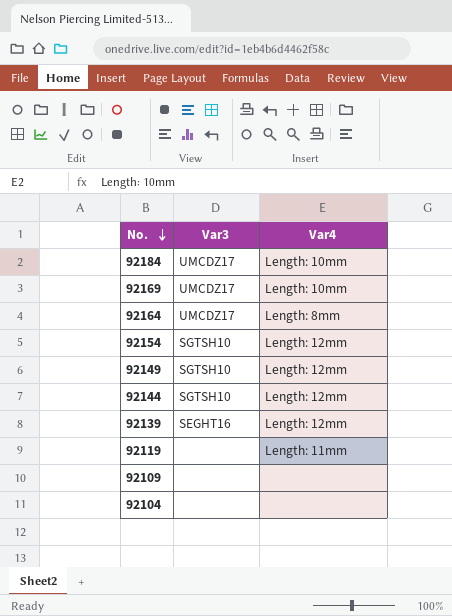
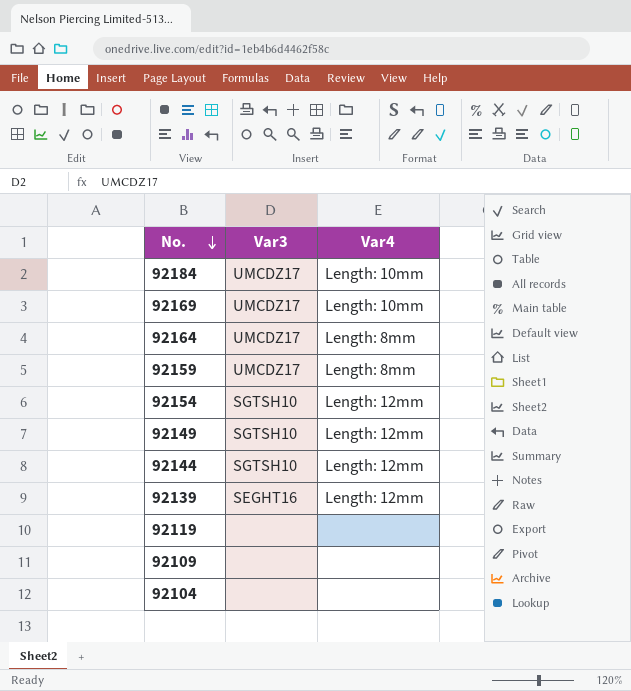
row 92159: none -> UMCDZ17 | Length: 8mm
92119 | Var4: Length: 11mm -> none

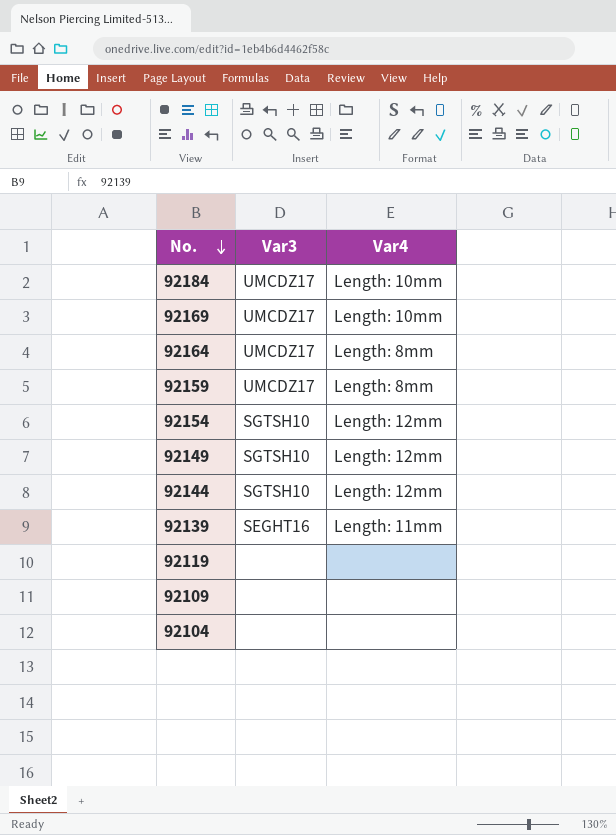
92139 | Var4: Length: 12mm -> Length: 11mm

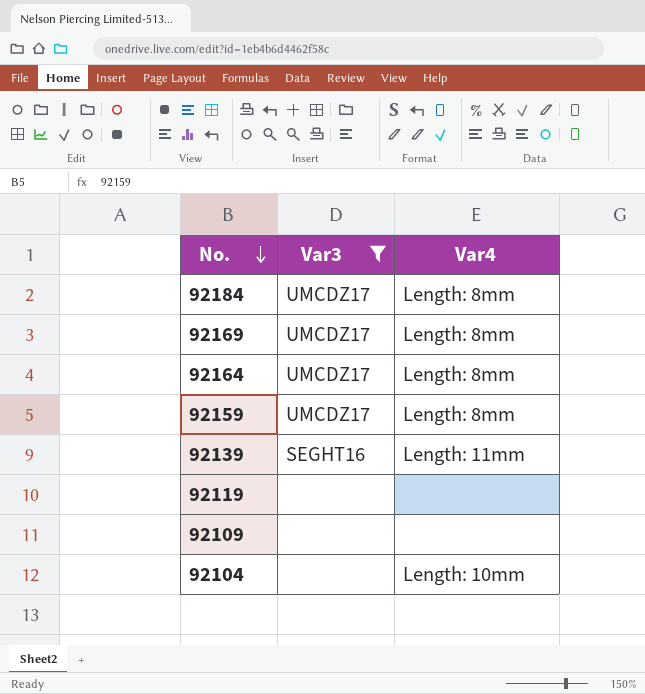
filter: none -> Var3 != SGTSH10
92184 | Var4: Length: 10mm -> Length: 8mm
92169 | Var4: Length: 10mm -> Length: 8mm
92104 | Var4: none -> Length: 10mm

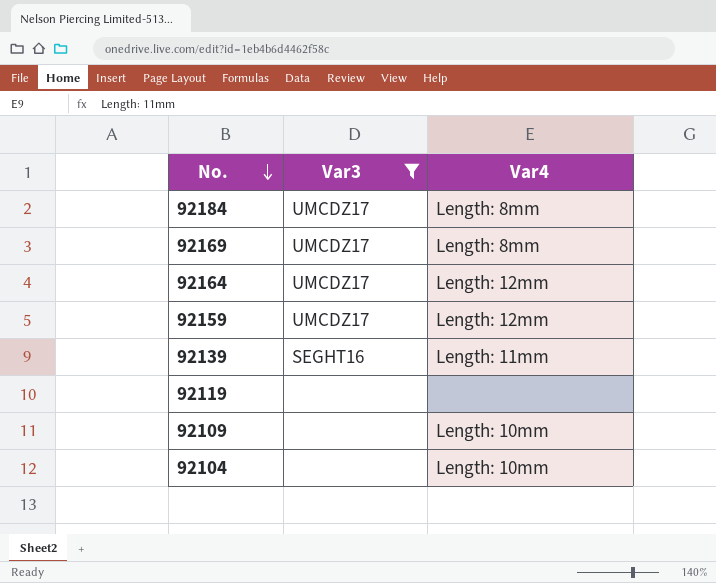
92164 | Var4: Length: 8mm -> Length: 12mm
92159 | Var4: Length: 8mm -> Length: 12mm
92109 | Var4: none -> Length: 10mm

